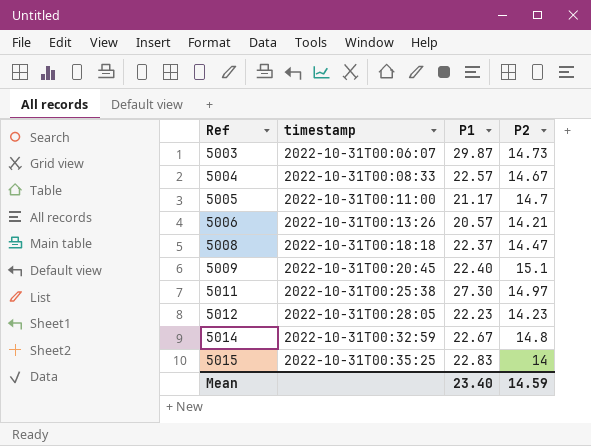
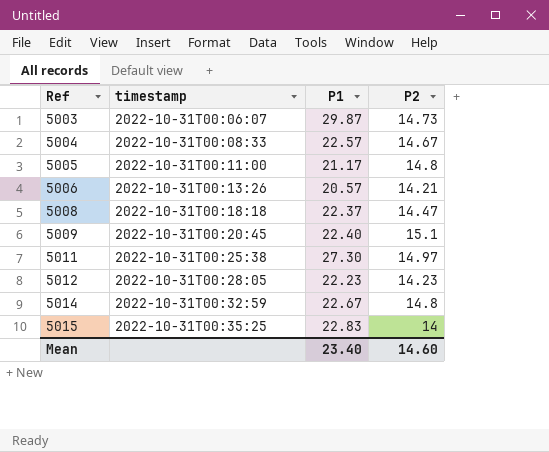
5005 | P2: 14.7 -> 14.8
Mean | P2: 14.59 -> 14.60

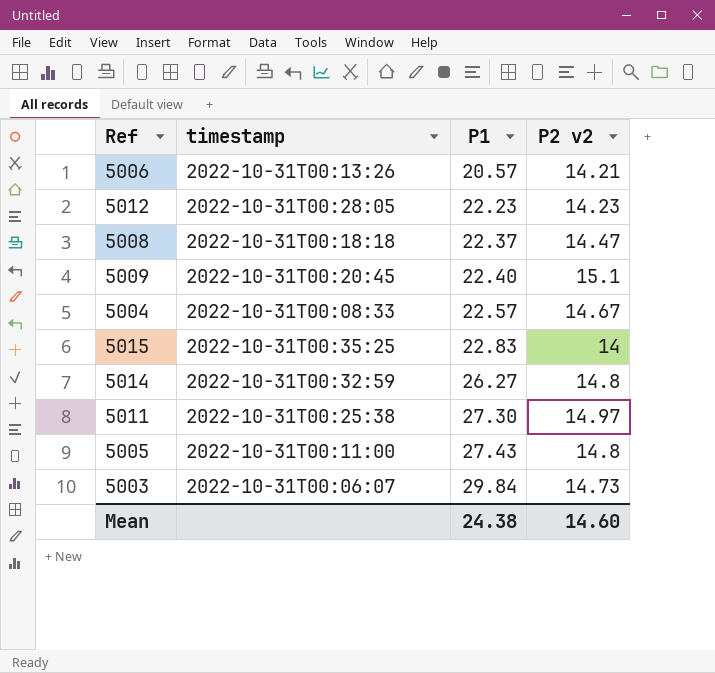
row order: Ref ascending -> P1 ascending
column name: P2 -> P2 v2
5014 | P1: 22.67 -> 26.27
5005 | P1: 21.17 -> 27.43
5003 | P1: 29.87 -> 29.84
Mean | P1: 23.40 -> 24.38

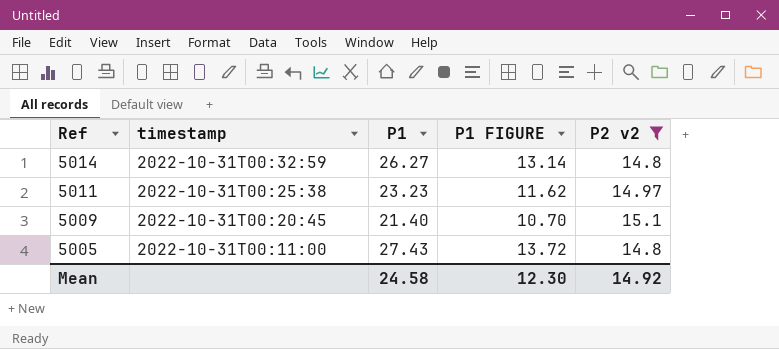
filter: none -> P2 v2 >= 14.8
row order: P1 ascending -> Ref descending
column P1 FIGURE | formula: none -> [P1] * 0.5
5011 | P1: 27.30 -> 23.23
5009 | P1: 22.40 -> 21.40
Mean | P1: 24.38 -> 24.58
Mean | P2 v2: 14.60 -> 14.92

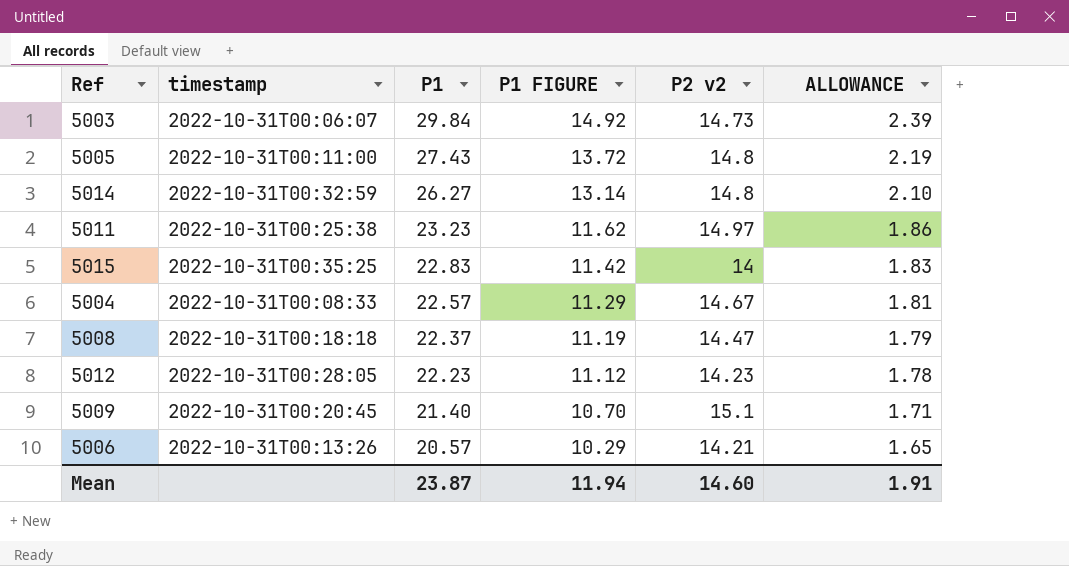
filter: P2 v2 >= 14.8 -> none
row order: Ref descending -> P1 descending
column ALLOWANCE | formula: none -> [P1] * 0.08
Mean | P1: 24.58 -> 23.87
Mean | P1 FIGURE: 12.30 -> 11.94
Mean | P2 v2: 14.92 -> 14.60

